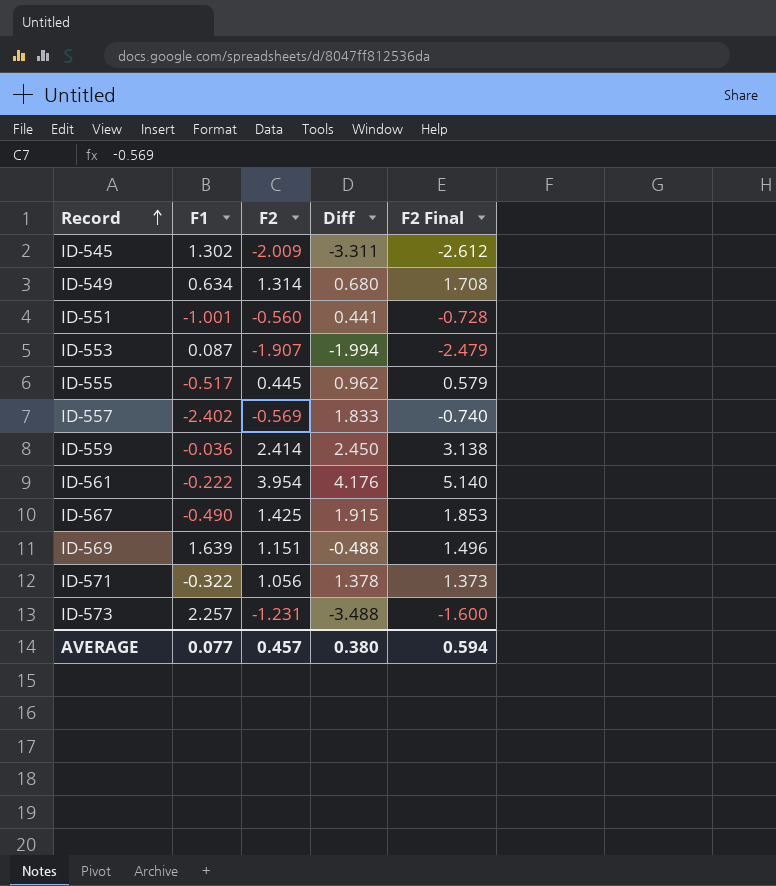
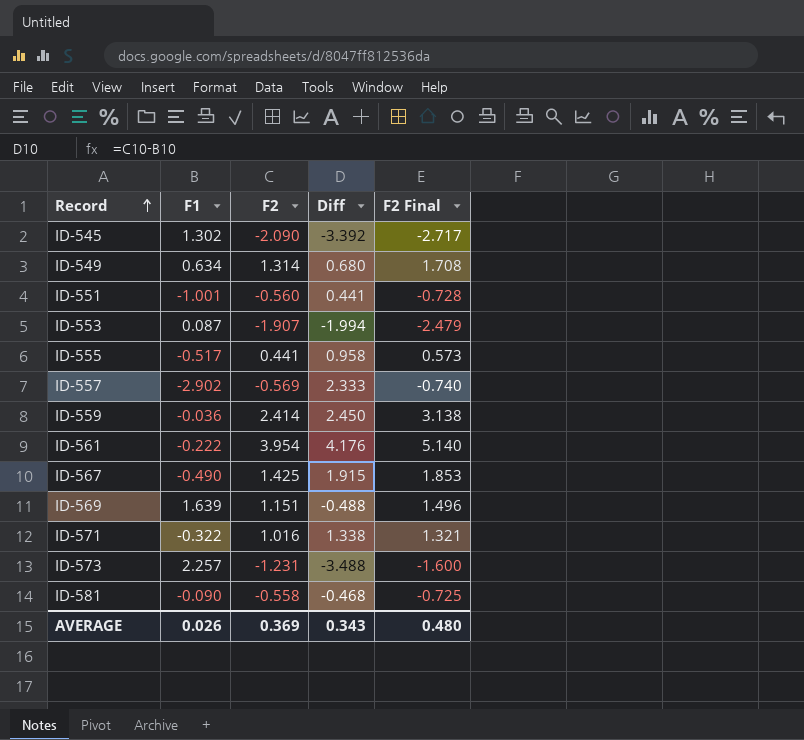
ID-545 | F2: -2.009 -> -2.090
ID-545 | Diff: -3.311 -> -3.392
ID-545 | F2 Final: -2.612 -> -2.717
ID-555 | F2: 0.445 -> 0.441
ID-555 | Diff: 0.962 -> 0.958
ID-555 | F2 Final: 0.579 -> 0.573
ID-557 | F1: -2.402 -> -2.902
ID-557 | Diff: 1.833 -> 2.333
ID-571 | F2: 1.056 -> 1.016
ID-571 | Diff: 1.378 -> 1.338
ID-571 | F2 Final: 1.373 -> 1.321
row ID-581: none -> -0.090 | -0.558 | -0.468 | -0.725
AVERAGE | F1: 0.077 -> 0.026
AVERAGE | F2: 0.457 -> 0.369
AVERAGE | Diff: 0.380 -> 0.343
AVERAGE | F2 Final: 0.594 -> 0.480

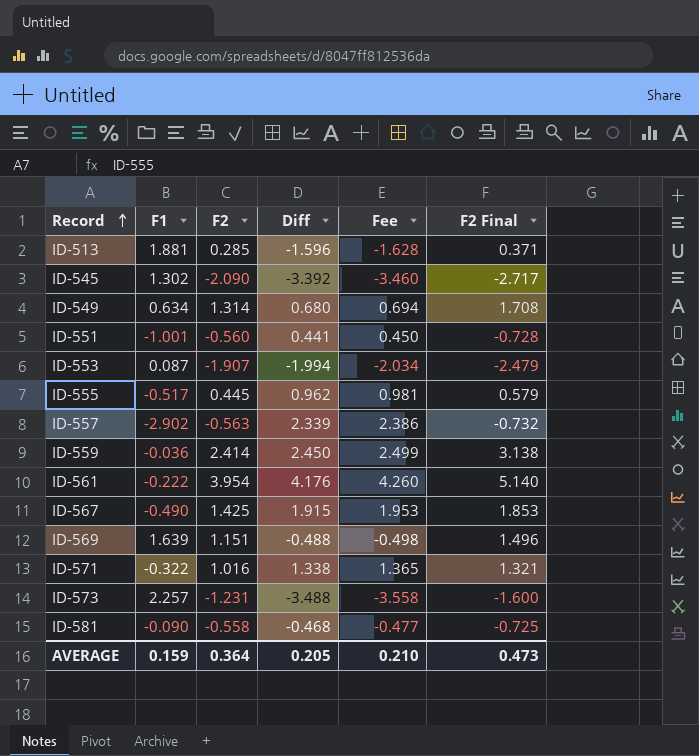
column Fee | formula: none -> [Diff] * 1.02
row ID-513: none -> 1.881 | 0.285 | -1.596 | -1.628 | 0.371
ID-555 | F2: 0.441 -> 0.445
ID-555 | Diff: 0.958 -> 0.962
ID-555 | F2 Final: 0.573 -> 0.579
ID-557 | F2: -0.569 -> -0.563
ID-557 | Diff: 2.333 -> 2.339
ID-557 | F2 Final: -0.740 -> -0.732
AVERAGE | F1: 0.026 -> 0.159
AVERAGE | F2: 0.369 -> 0.364
AVERAGE | Diff: 0.343 -> 0.205
AVERAGE | F2 Final: 0.480 -> 0.473

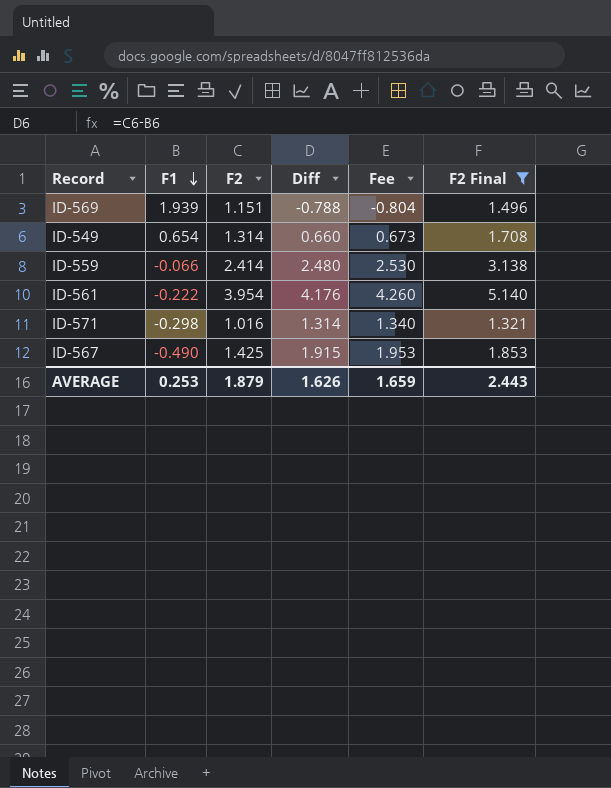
filter: none -> F2 Final >= 1.321
row order: Record ascending -> F1 descending
ID-569 | F1: 1.639 -> 1.939
ID-569 | Diff: -0.488 -> -0.788
ID-569 | Fee: -0.498 -> -0.804
ID-549 | F1: 0.634 -> 0.654
ID-549 | Diff: 0.680 -> 0.660
ID-549 | Fee: 0.694 -> 0.673
ID-559 | F1: -0.036 -> -0.066
ID-559 | Diff: 2.450 -> 2.480
ID-559 | Fee: 2.499 -> 2.530
ID-571 | F1: -0.322 -> -0.298
ID-571 | Diff: 1.338 -> 1.314
ID-571 | Fee: 1.365 -> 1.340
AVERAGE | F1: 0.159 -> 0.253
AVERAGE | F2: 0.364 -> 1.879
AVERAGE | Diff: 0.205 -> 1.626
AVERAGE | Fee: 0.210 -> 1.659
AVERAGE | F2 Final: 0.473 -> 2.443

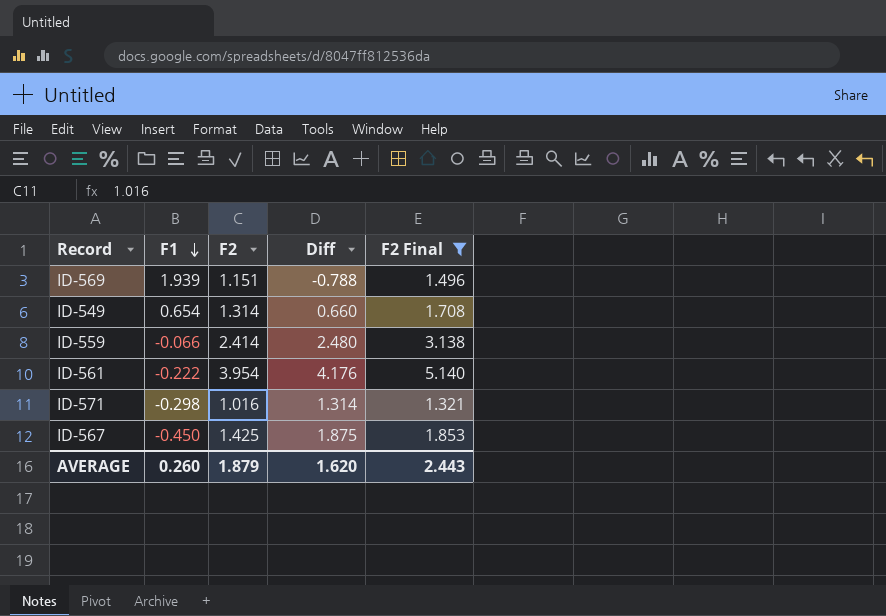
column Fee | formula: [Diff] * 1.02 -> none
ID-567 | F1: -0.490 -> -0.450
ID-567 | Diff: 1.915 -> 1.875
AVERAGE | F1: 0.253 -> 0.260
AVERAGE | Diff: 1.626 -> 1.620

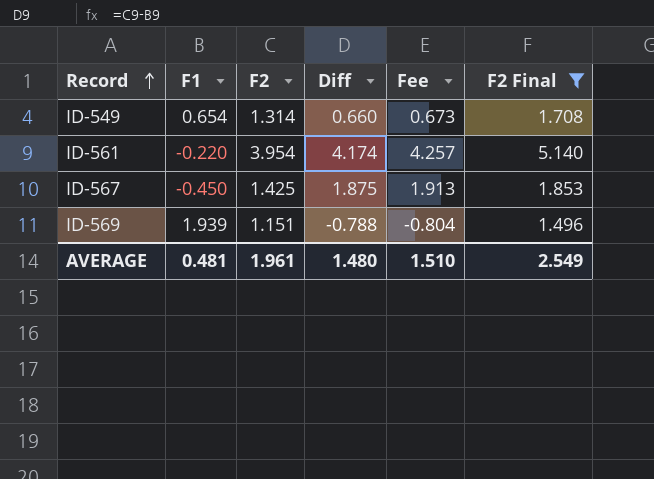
row order: F1 descending -> Record ascending
column Fee | formula: none -> [Diff] * 1.02
row ID-559: -0.066 | 2.414 | 2.480 | 3.138 -> none
row ID-571: -0.298 | 1.016 | 1.314 | 1.321 -> none
ID-561 | F1: -0.222 -> -0.220
ID-561 | Diff: 4.176 -> 4.174
AVERAGE | F1: 0.260 -> 0.481
AVERAGE | F2: 1.879 -> 1.961
AVERAGE | Diff: 1.620 -> 1.480
AVERAGE | F2 Final: 2.443 -> 2.549

